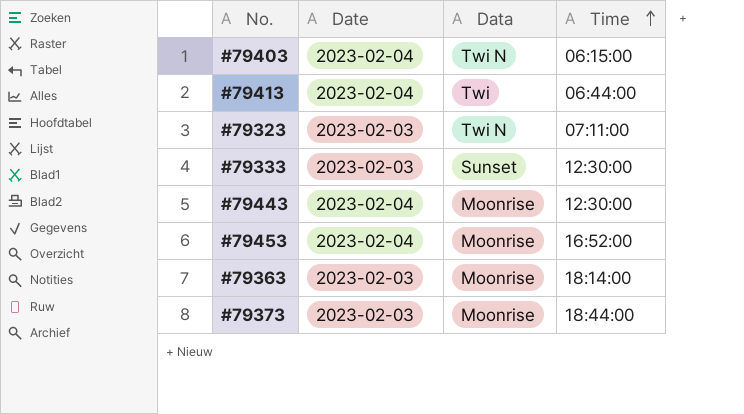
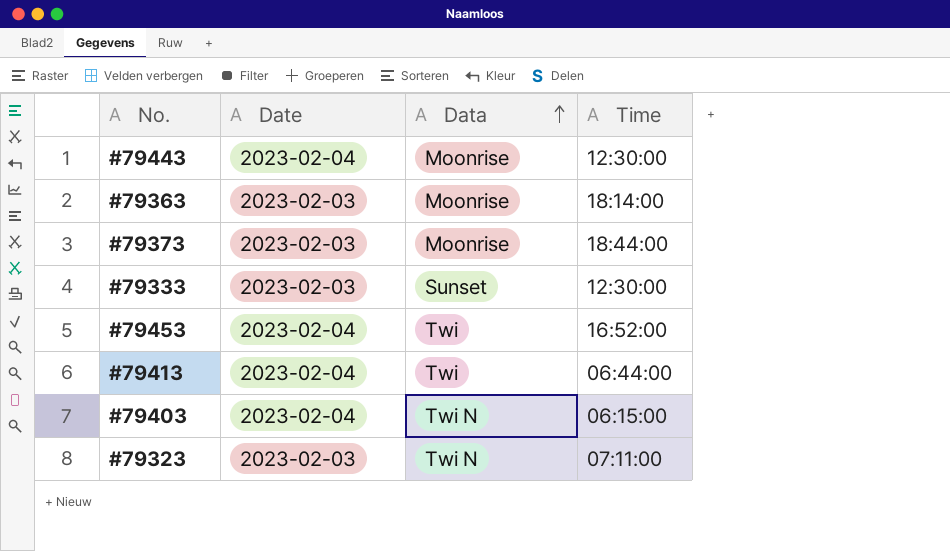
row order: Time ascending -> Data ascending
#79453 | Data: Moonrise -> Twi

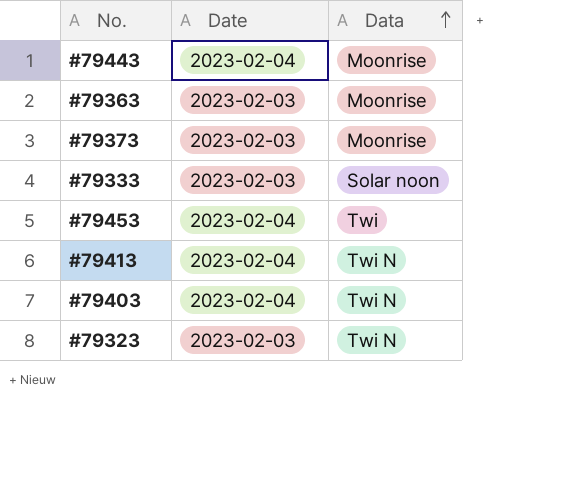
column Time | position: 4 -> none
#79333 | Data: Sunset -> Solar noon
#79413 | Data: Twi -> Twi N

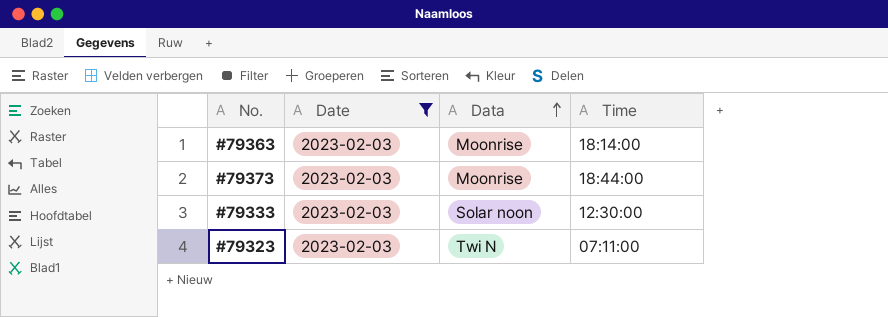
filter: none -> Date = 2023-02-03
column Time | position: none -> 4

